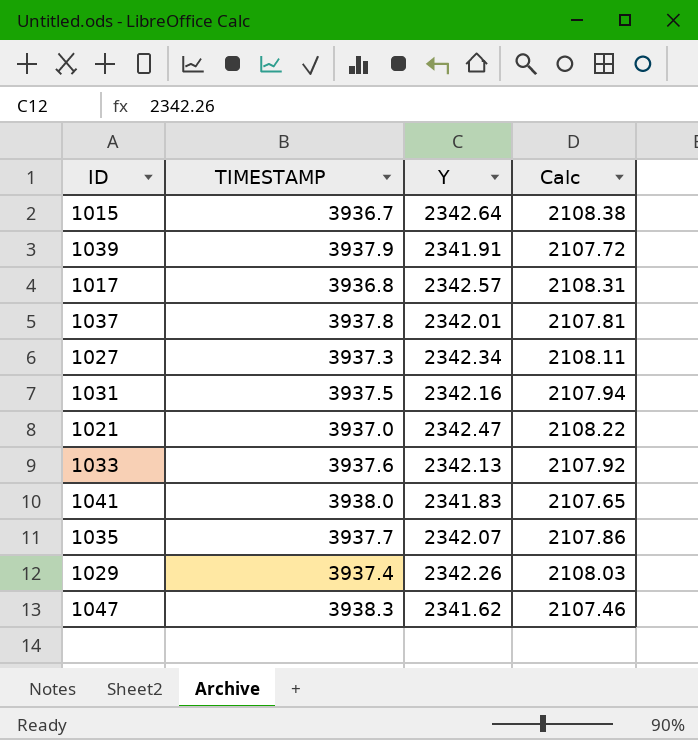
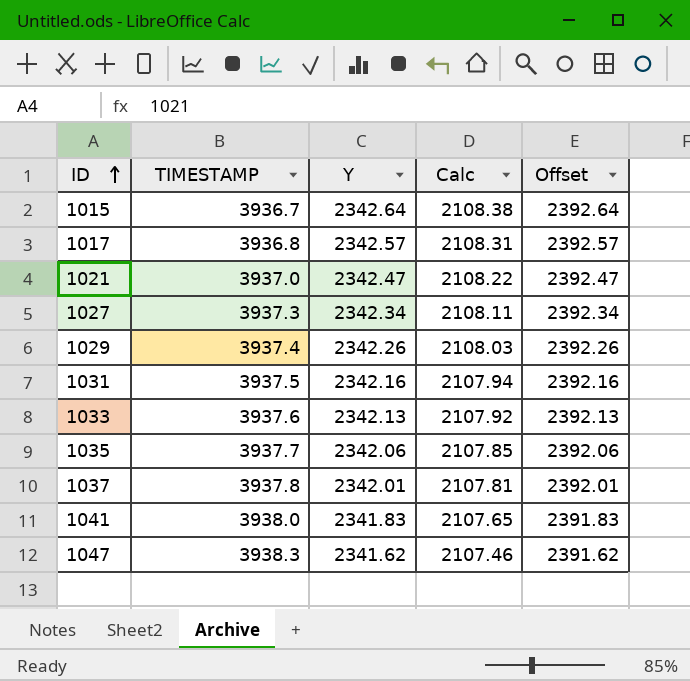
row order: none -> ID ascending
column Offset | formula: none -> [Y] + 50
row 1039: 3937.9 | 2341.91 | 2107.72 -> none
1035 | Y: 2342.07 -> 2342.06
1035 | Calc: 2107.86 -> 2107.85

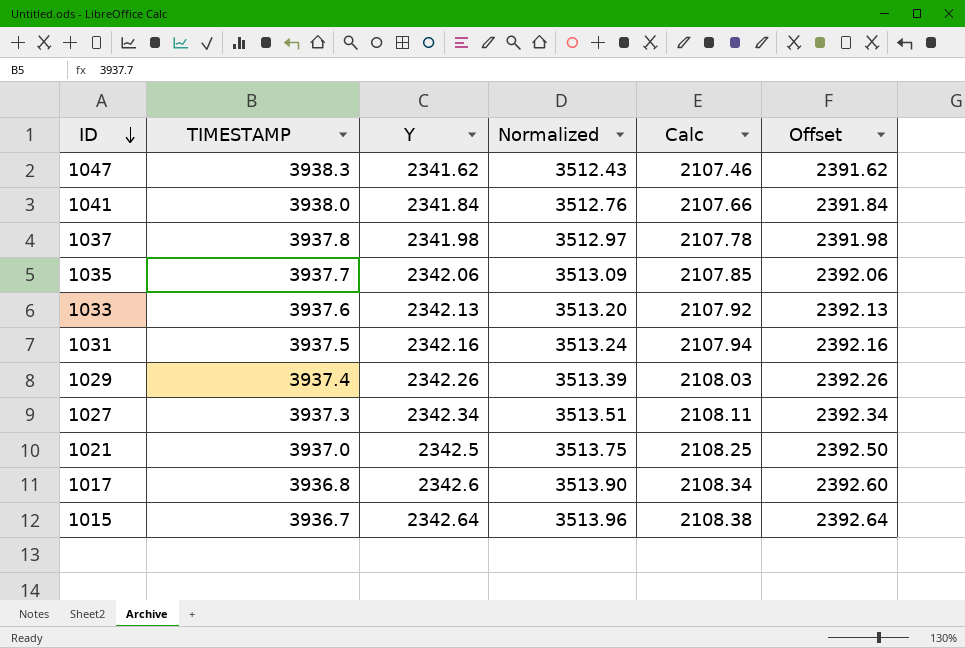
row order: ID ascending -> ID descending
column Normalized | formula: none -> [Y] * 1.5
1041 | Y: 2341.83 -> 2341.84
1041 | Calc: 2107.65 -> 2107.66
1041 | Offset: 2391.83 -> 2391.84
1037 | Y: 2342.01 -> 2341.98
1037 | Calc: 2107.81 -> 2107.78
1037 | Offset: 2392.01 -> 2391.98
1021 | Y: 2342.47 -> 2342.5
1021 | Calc: 2108.22 -> 2108.25
1021 | Offset: 2392.47 -> 2392.50
1017 | Y: 2342.57 -> 2342.6
1017 | Calc: 2108.31 -> 2108.34
1017 | Offset: 2392.57 -> 2392.60

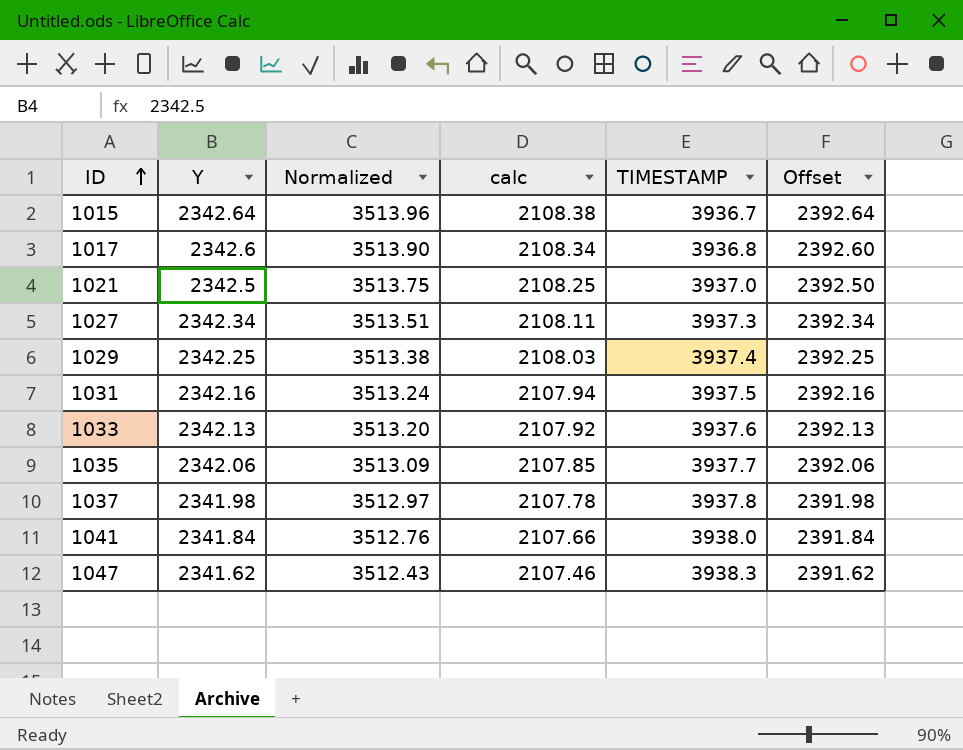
row order: ID descending -> ID ascending
column name: Calc -> calc
column TIMESTAMP | position: 2 -> 5
1029 | Y: 2342.26 -> 2342.25
1029 | Normalized: 3513.39 -> 3513.38
1029 | Offset: 2392.26 -> 2392.25

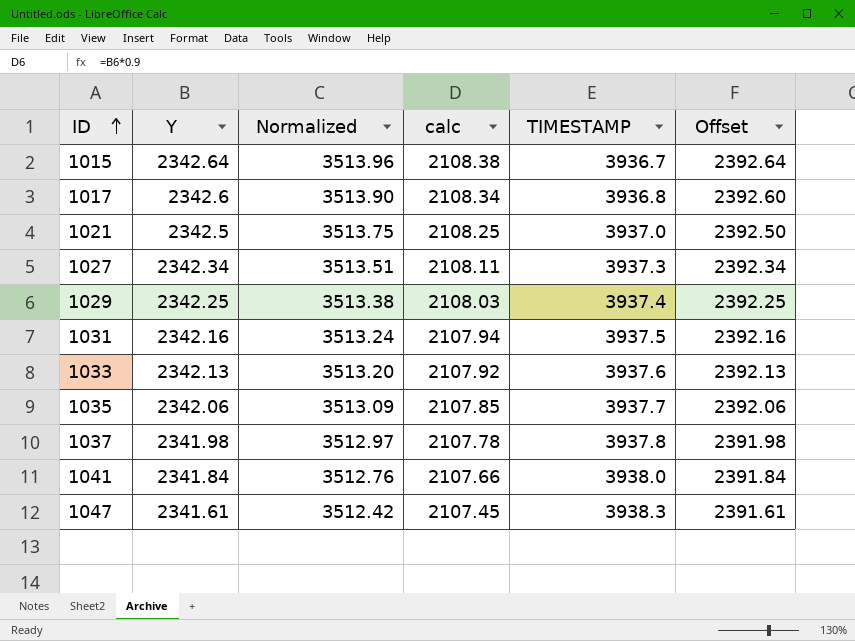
1047 | Y: 2341.62 -> 2341.61
1047 | Normalized: 3512.43 -> 3512.42
1047 | calc: 2107.46 -> 2107.45
1047 | Offset: 2391.62 -> 2391.61

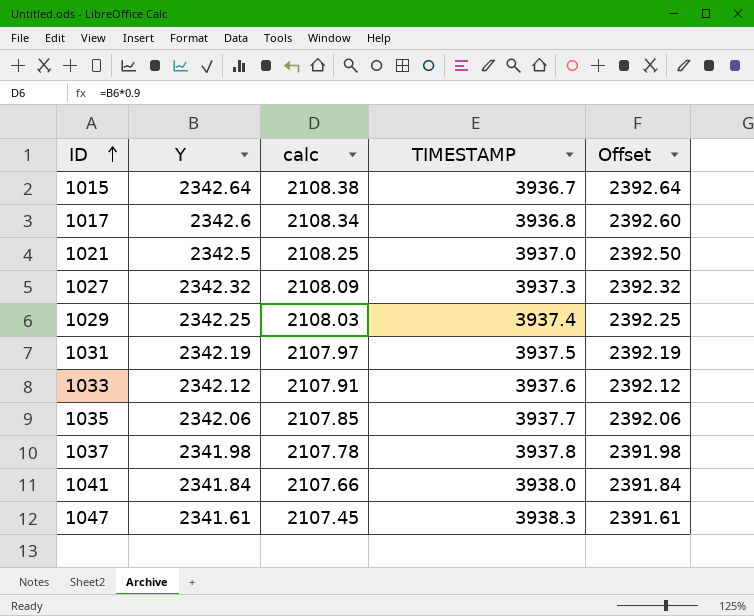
column Normalized | formula: [Y] * 1.5 -> none
1027 | Y: 2342.34 -> 2342.32
1027 | calc: 2108.11 -> 2108.09
1027 | Offset: 2392.34 -> 2392.32
1031 | Y: 2342.16 -> 2342.19
1031 | calc: 2107.94 -> 2107.97
1031 | Offset: 2392.16 -> 2392.19
1033 | Y: 2342.13 -> 2342.12
1033 | calc: 2107.92 -> 2107.91
1033 | Offset: 2392.13 -> 2392.12

